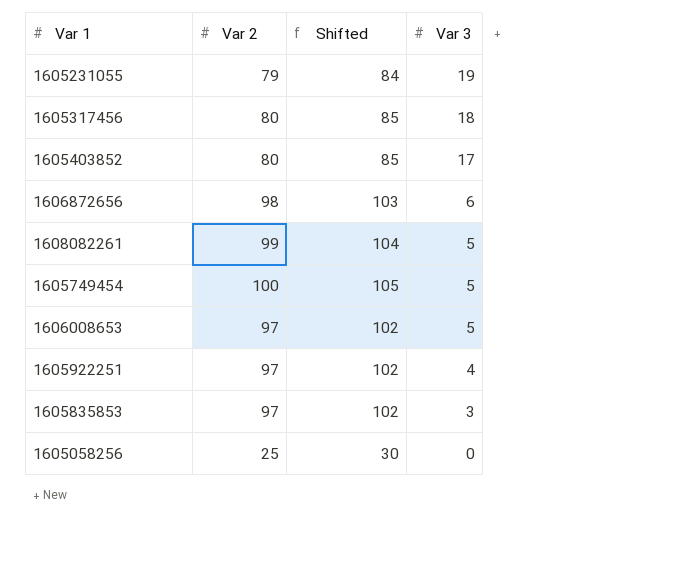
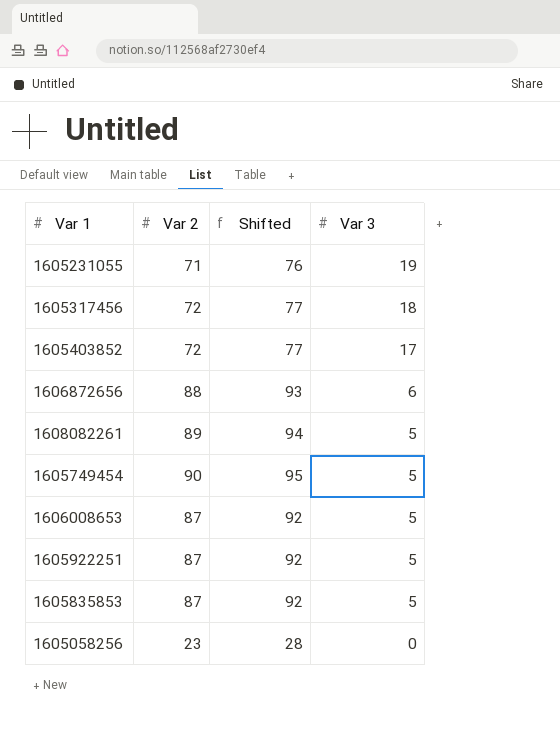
1605231055 | Var 2: 79 -> 71
1605231055 | Shifted: 84 -> 76
1605317456 | Var 2: 80 -> 72
1605317456 | Shifted: 85 -> 77
1605403852 | Var 2: 80 -> 72
1605403852 | Shifted: 85 -> 77
1606872656 | Var 2: 98 -> 88
1606872656 | Shifted: 103 -> 93
1608082261 | Var 2: 99 -> 89
1608082261 | Shifted: 104 -> 94
1605749454 | Var 2: 100 -> 90
1605749454 | Shifted: 105 -> 95
1606008653 | Var 2: 97 -> 87
1606008653 | Shifted: 102 -> 92
1605922251 | Var 2: 97 -> 87
1605922251 | Shifted: 102 -> 92
1605922251 | Var 3: 4 -> 5
1605835853 | Var 2: 97 -> 87
1605835853 | Shifted: 102 -> 92
1605835853 | Var 3: 3 -> 5
1605058256 | Var 2: 25 -> 23
1605058256 | Shifted: 30 -> 28

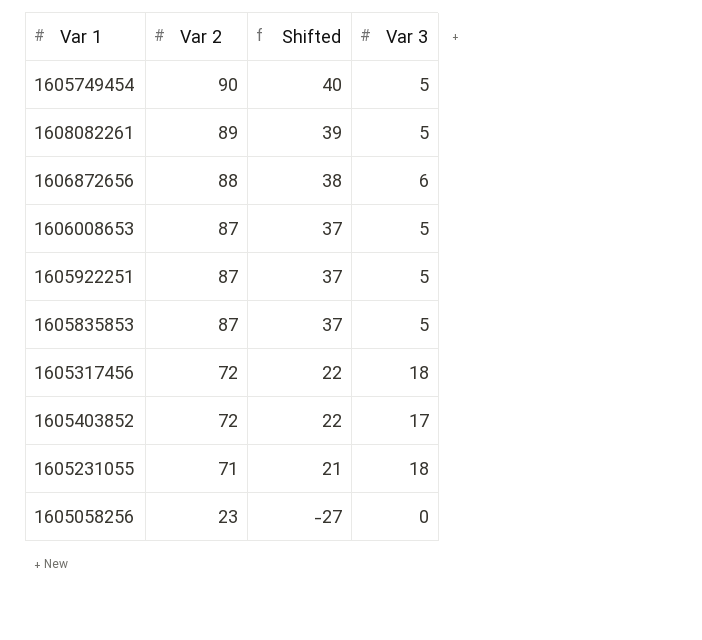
row order: Var 3 descending -> Var 2 descending
column Shifted | formula: [Var 2] + 5 -> [Var 2] - 50
1605231055 | Var 3: 19 -> 18

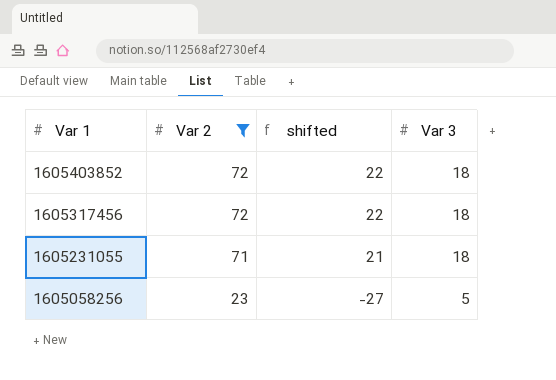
filter: none -> Var 2 <= 72
row order: Var 2 descending -> Var 1 descending
column name: Shifted -> shifted
1605403852 | Var 3: 17 -> 18
1605058256 | Var 3: 0 -> 5

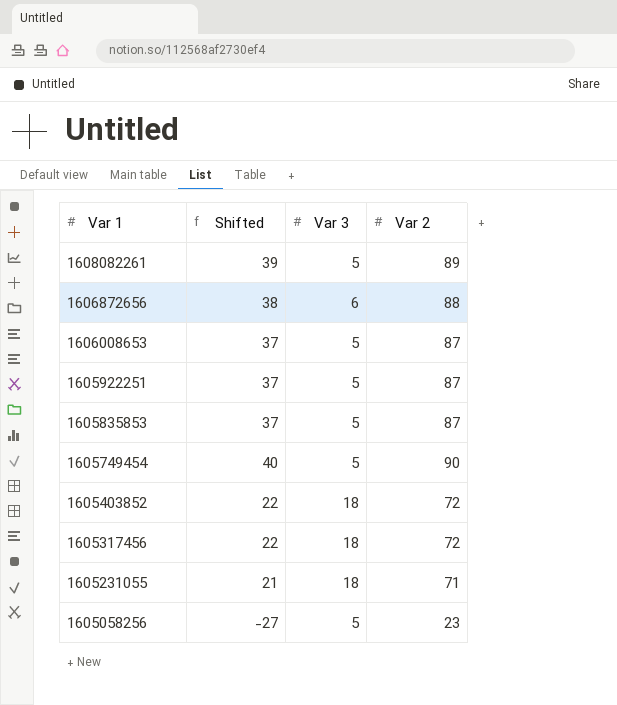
filter: Var 2 <= 72 -> none
column name: shifted -> Shifted
column Var 2 | position: 2 -> 4

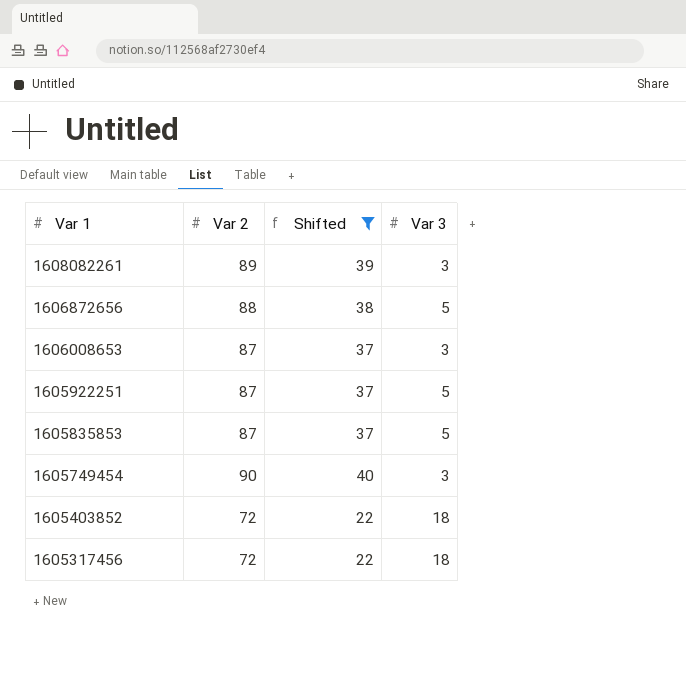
filter: none -> Shifted >= 22
column Var 2 | position: 4 -> 2
1608082261 | Var 3: 5 -> 3
1606872656 | Var 3: 6 -> 5
1606008653 | Var 3: 5 -> 3
1605749454 | Var 3: 5 -> 3

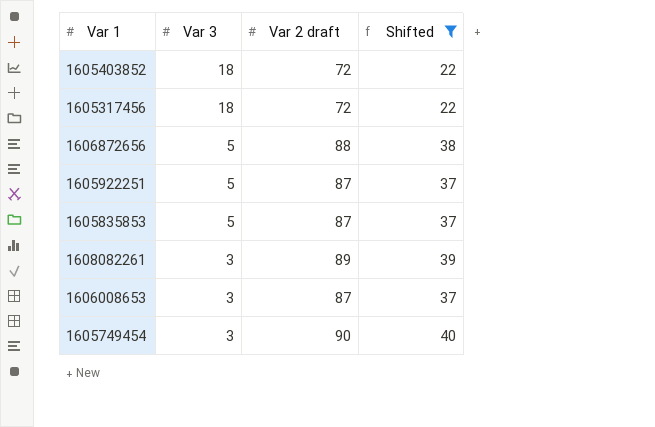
row order: Var 1 descending -> Var 3 descending
column Var 3 | position: 4 -> 2
column name: Var 2 -> Var 2 draft

